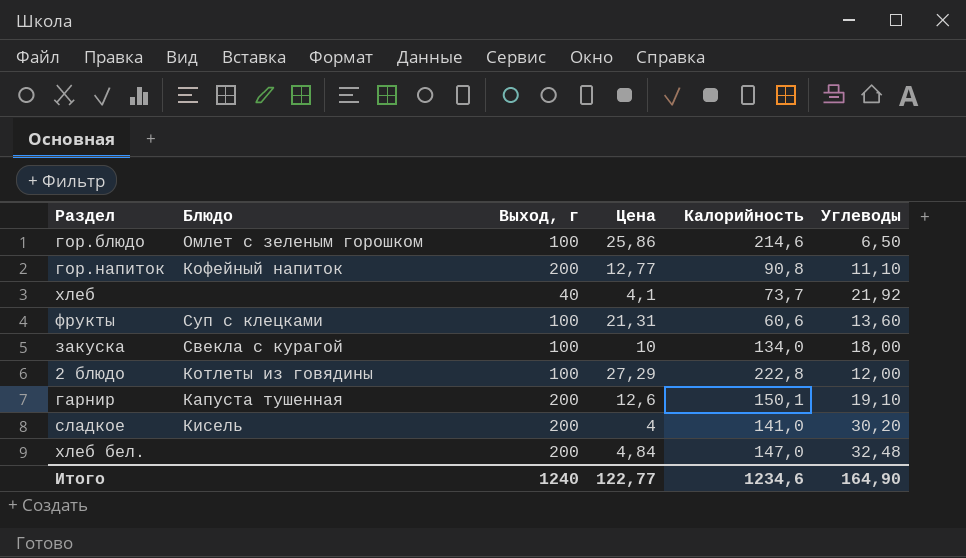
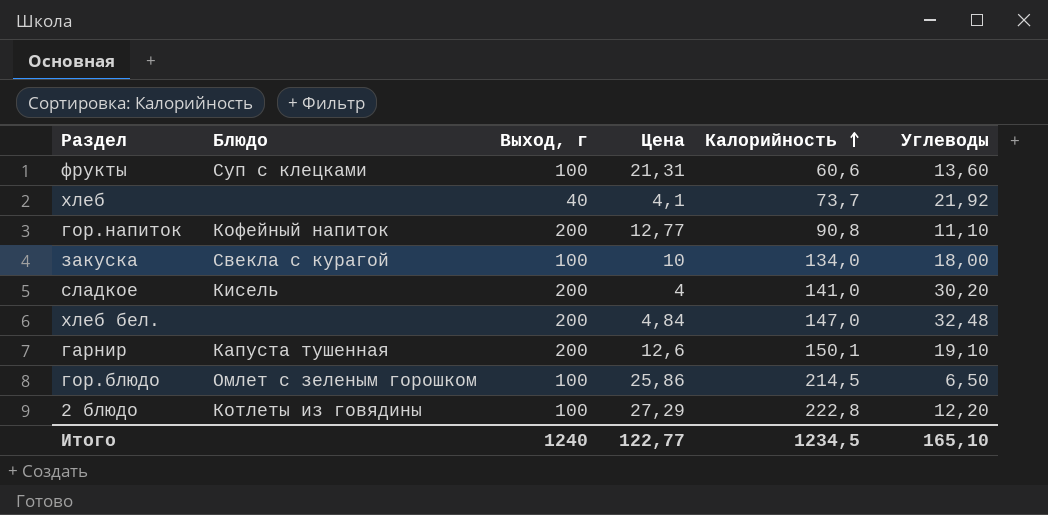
row order: none -> Калорийность ascending
гор.блюдо | Калорийность: 214,6 -> 214,5
2 блюдо | Углеводы: 12,00 -> 12,20
Итого | Калорийность: 1234,6 -> 1234,5
Итого | Углеводы: 164,90 -> 165,10

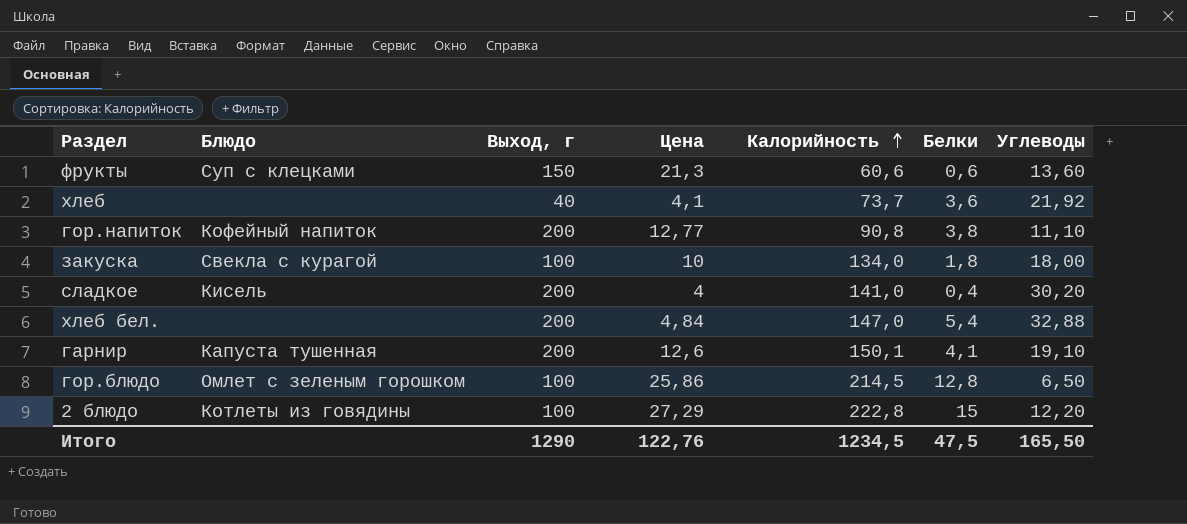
column Белки | position: none -> 6
фрукты | Выход, г: 100 -> 150
фрукты | Цена: 21,31 -> 21,3
хлеб бел. | Углеводы: 32,48 -> 32,88
Итого | Выход, г: 1240 -> 1290
Итого | Цена: 122,77 -> 122,76
Итого | Углеводы: 165,10 -> 165,50

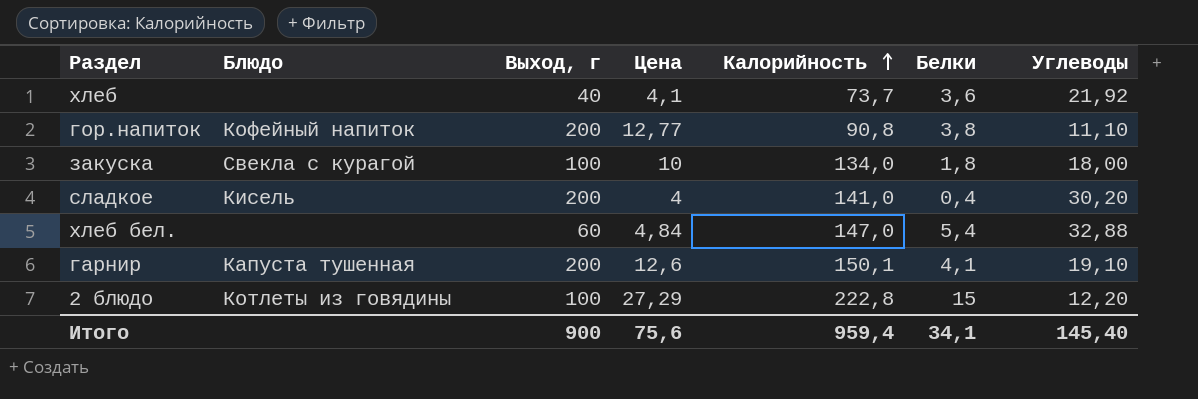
row фрукты: Суп с клецками | 150 | 21,3 | 60,6 | 0,6 | 13,60 -> none
row гор.блюдо: Омлет с зеленым горошком | 100 | 25,86 | 214,5 | 12,8 | 6,50 -> none
хлеб бел. | Выход, г: 200 -> 60
Итого | Выход, г: 1290 -> 900
Итого | Цена: 122,76 -> 75,6
Итого | Калорийность: 1234,5 -> 959,4
Итого | Белки: 47,5 -> 34,1
Итого | Углеводы: 165,50 -> 145,40

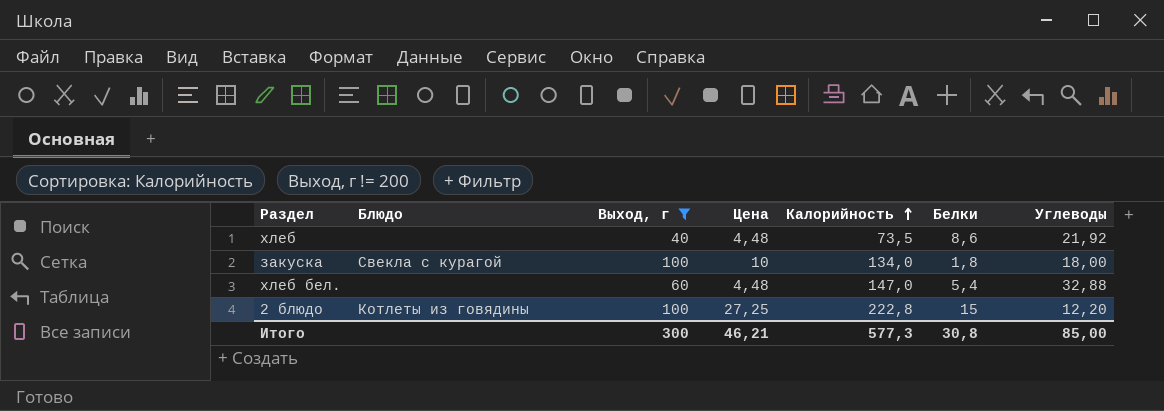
filter: none -> Выход, г != 200
хлеб | Цена: 4,1 -> 4,48
хлеб | Калорийность: 73,7 -> 73,5
хлеб | Белки: 3,6 -> 8,6
хлеб бел. | Цена: 4,84 -> 4,48
2 блюдо | Цена: 27,29 -> 27,25
Итого | Выход, г: 900 -> 300
Итого | Цена: 75,6 -> 46,21
Итого | Калорийность: 959,4 -> 577,3
Итого | Белки: 34,1 -> 30,8
Итого | Углеводы: 145,40 -> 85,00

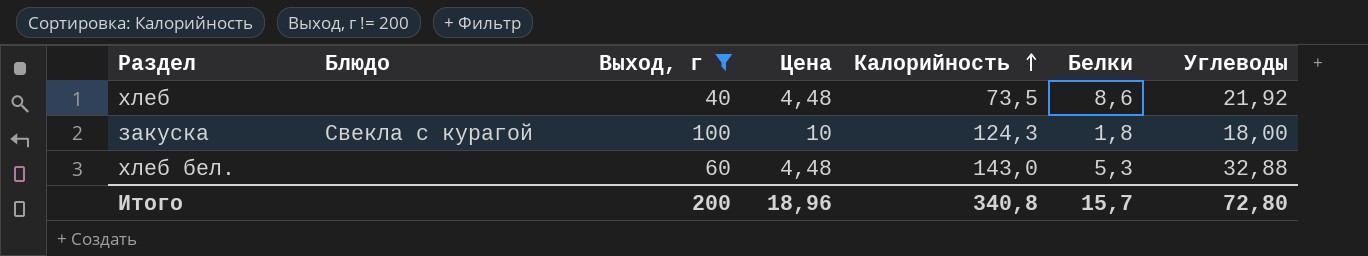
row 2 блюдо: Котлеты из говядины | 100 | 27,25 | 222,8 | 15 | 12,20 -> none
закуска | Калорийность: 134,0 -> 124,3
хлеб бел. | Калорийность: 147,0 -> 143,0
хлеб бел. | Белки: 5,4 -> 5,3
Итого | Выход, г: 300 -> 200
Итого | Цена: 46,21 -> 18,96
Итого | Калорийность: 577,3 -> 340,8
Итого | Белки: 30,8 -> 15,7
Итого | Углеводы: 85,00 -> 72,80

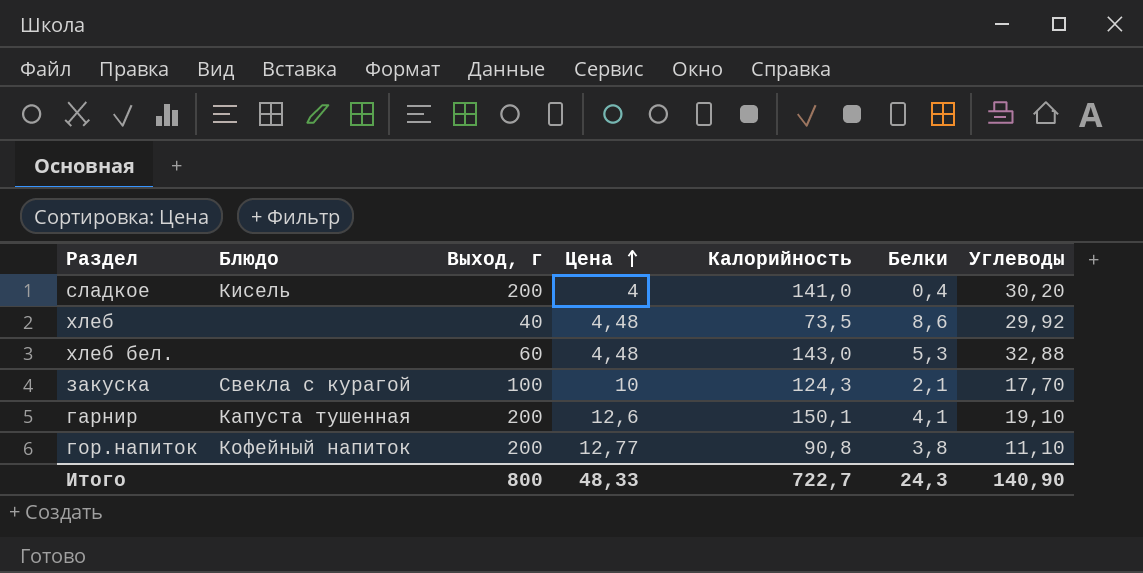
filter: Выход, г != 200 -> none
row order: Калорийность ascending -> Цена ascending
хлеб | Углеводы: 21,92 -> 29,92
закуска | Белки: 1,8 -> 2,1
закуска | Углеводы: 18,00 -> 17,70
Итого | Выход, г: 200 -> 800
Итого | Цена: 18,96 -> 48,33
Итого | Калорийность: 340,8 -> 722,7
Итого | Белки: 15,7 -> 24,3
Итого | Углеводы: 72,80 -> 140,90

